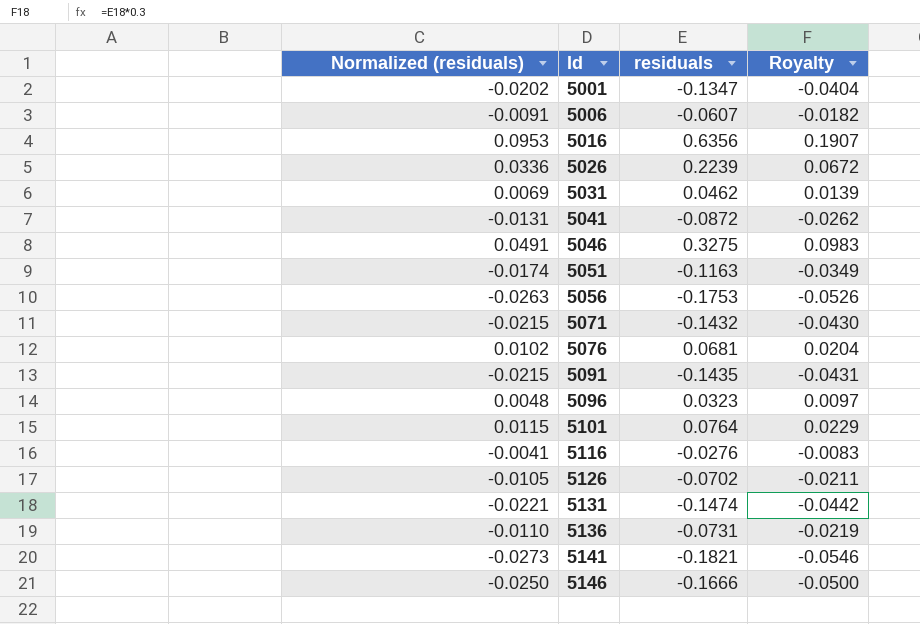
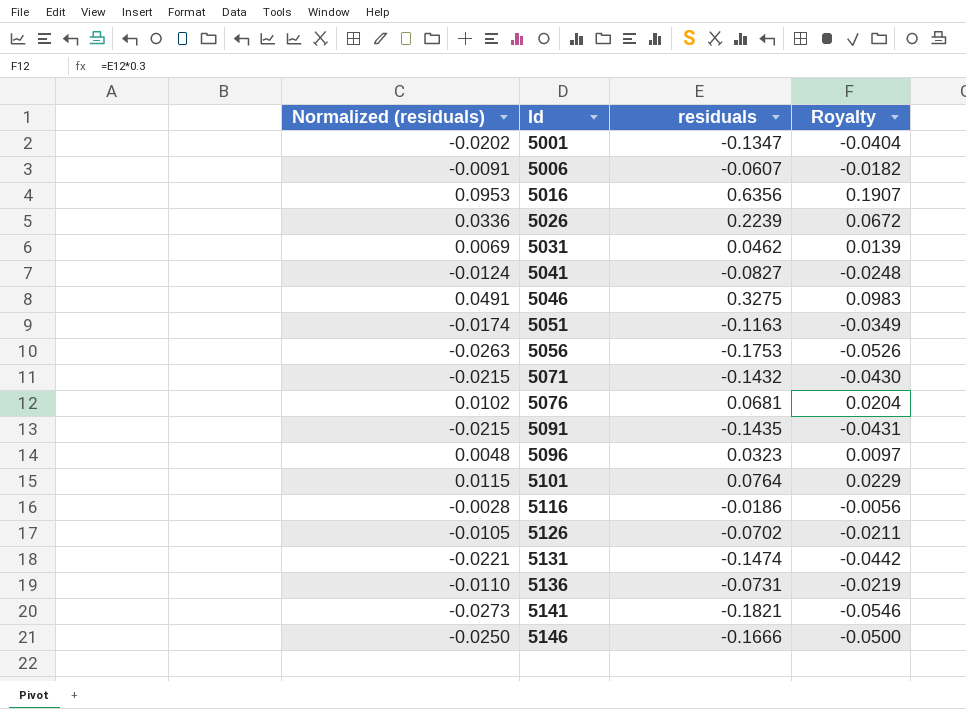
5041 | Normalized (residuals): -0.0131 -> -0.0124
5041 | residuals: -0.0872 -> -0.0827
5041 | Royalty: -0.0262 -> -0.0248
5116 | Normalized (residuals): -0.0041 -> -0.0028
5116 | residuals: -0.0276 -> -0.0186
5116 | Royalty: -0.0083 -> -0.0056

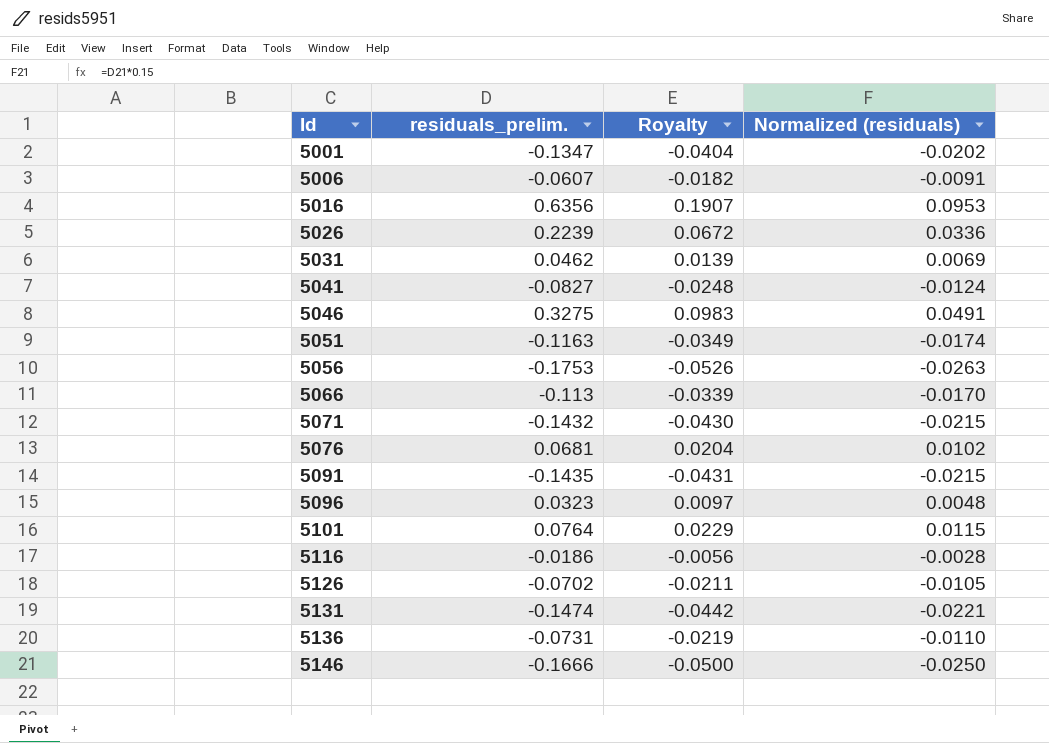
column name: residuals -> residuals_prelim.
column Normalized (residuals) | position: 1 -> 4
row 5141: -0.0273 | -0.1821 | -0.0546 -> none
row 5066: none -> -0.113 | -0.0339 | -0.0170

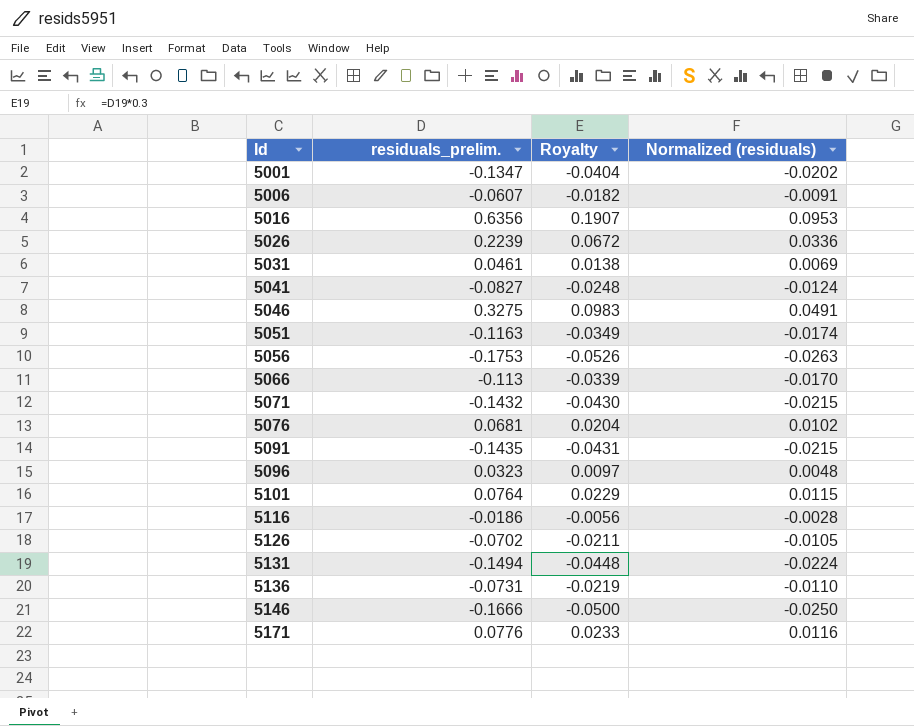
5031 | residuals_prelim.: 0.0462 -> 0.0461
5031 | Royalty: 0.0139 -> 0.0138
5131 | residuals_prelim.: -0.1474 -> -0.1494
5131 | Royalty: -0.0442 -> -0.0448
5131 | Normalized (residuals): -0.0221 -> -0.0224
row 5171: none -> 0.0776 | 0.0233 | 0.0116

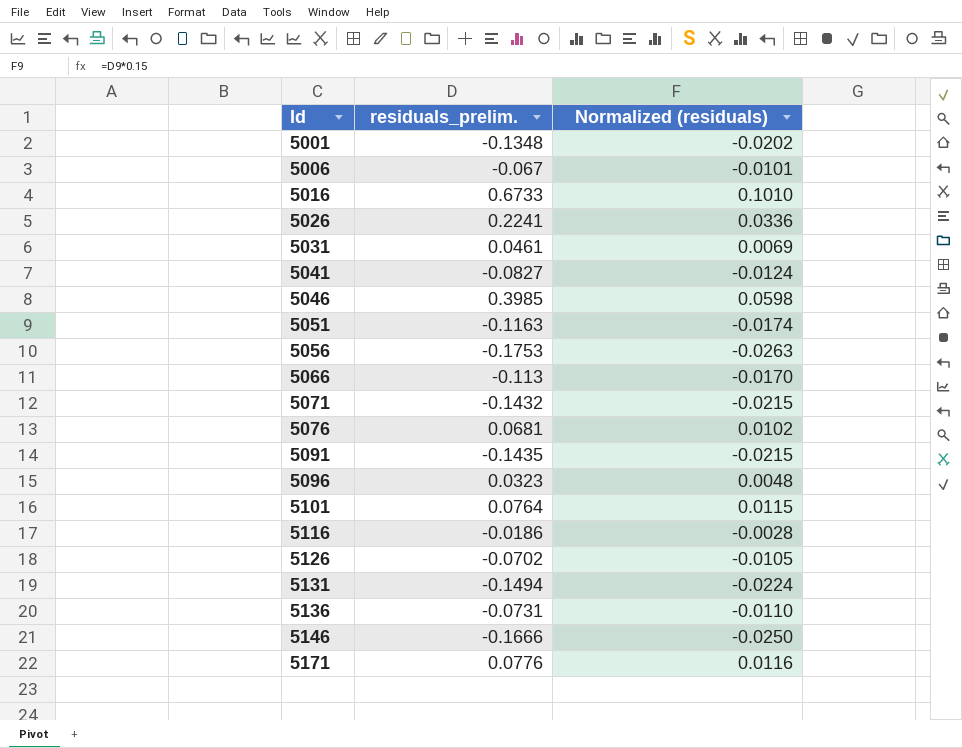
column Royalty | formula: [residuals_prelim.] * 0.3 -> none
5001 | residuals_prelim.: -0.1347 -> -0.1348
5006 | residuals_prelim.: -0.0607 -> -0.067
5006 | Normalized (residuals): -0.0091 -> -0.0101
5016 | residuals_prelim.: 0.6356 -> 0.6733
5016 | Normalized (residuals): 0.0953 -> 0.1010
5026 | residuals_prelim.: 0.2239 -> 0.2241
5046 | residuals_prelim.: 0.3275 -> 0.3985
5046 | Normalized (residuals): 0.0491 -> 0.0598

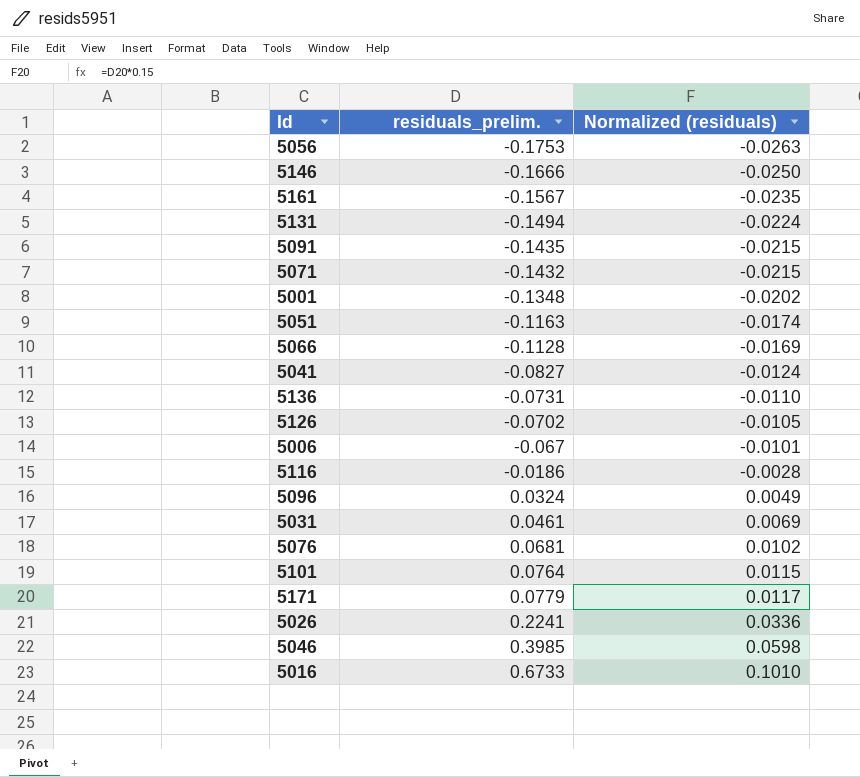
row order: Id ascending -> residuals_prelim. ascending
row 5161: none -> -0.1567 | -0.0235
5066 | residuals_prelim.: -0.113 -> -0.1128
5066 | Normalized (residuals): -0.0170 -> -0.0169
5096 | residuals_prelim.: 0.0323 -> 0.0324
5096 | Normalized (residuals): 0.0048 -> 0.0049
5171 | residuals_prelim.: 0.0776 -> 0.0779
5171 | Normalized (residuals): 0.0116 -> 0.0117

